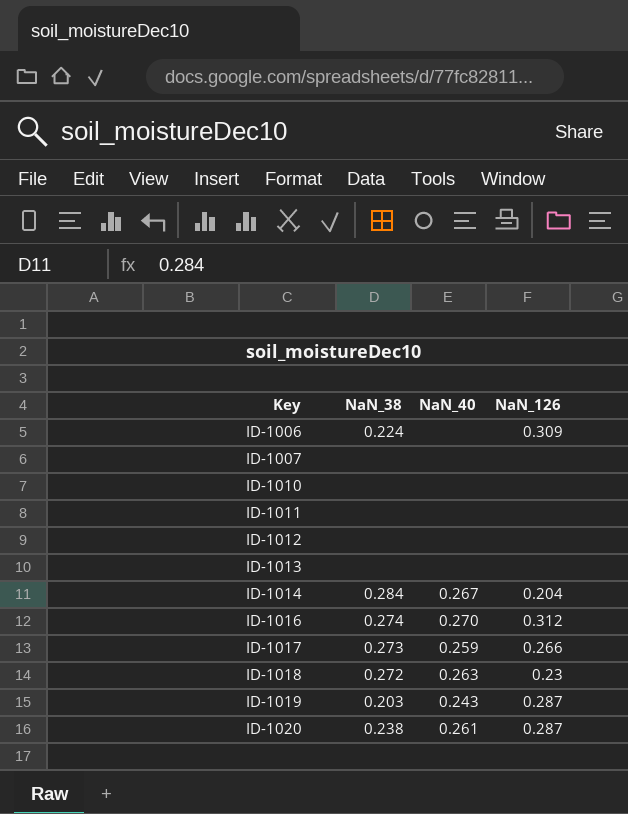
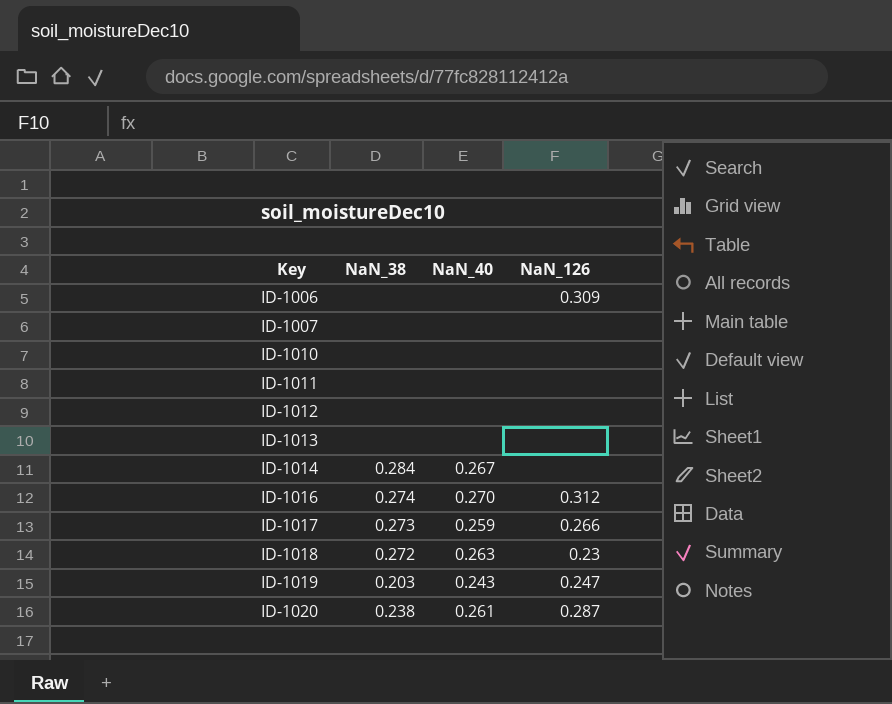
ID-1006 | NaN_38: 0.224 -> none
ID-1014 | NaN_126: 0.204 -> none
ID-1019 | NaN_126: 0.287 -> 0.247

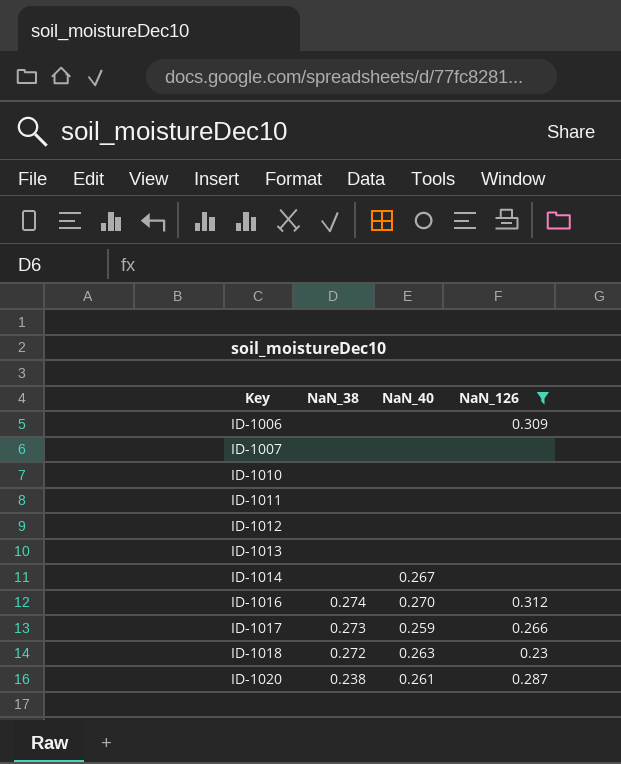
filter: none -> NaN_126 != 0.247
ID-1014 | NaN_38: 0.284 -> none

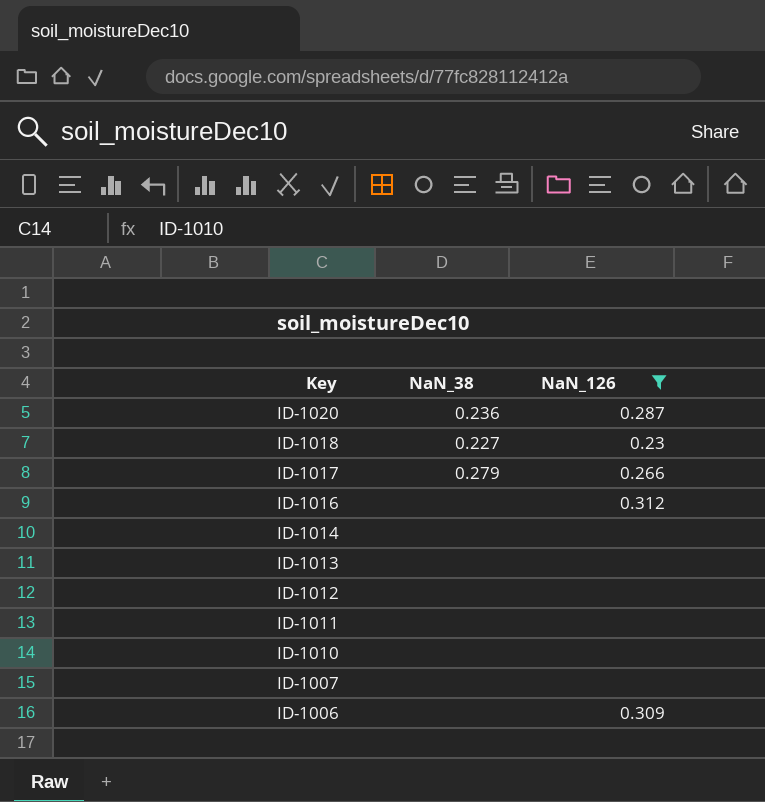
row order: Key ascending -> Key descending
column NaN_40 | position: 3 -> none
ID-1020 | NaN_38: 0.238 -> 0.236
ID-1018 | NaN_38: 0.272 -> 0.227
ID-1017 | NaN_38: 0.273 -> 0.279
ID-1016 | NaN_38: 0.274 -> none

